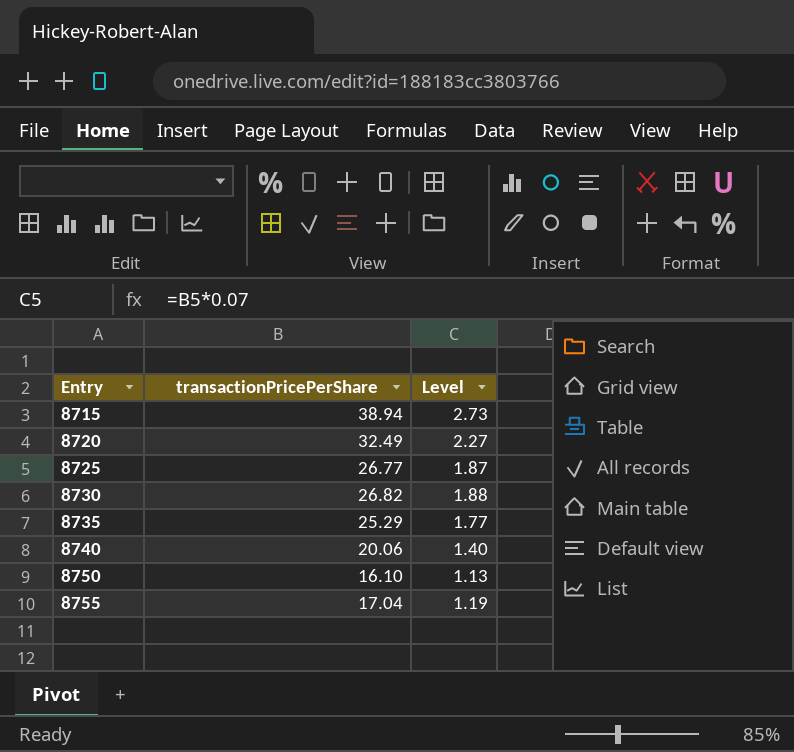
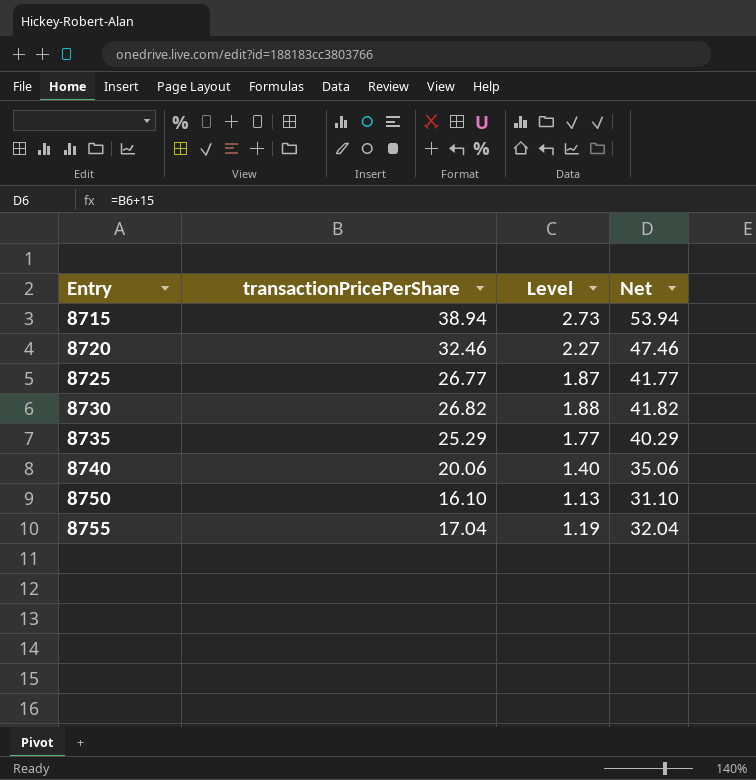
column Net | formula: none -> [transactionPricePerShare] + 15
8720 | transactionPricePerShare: 32.49 -> 32.46

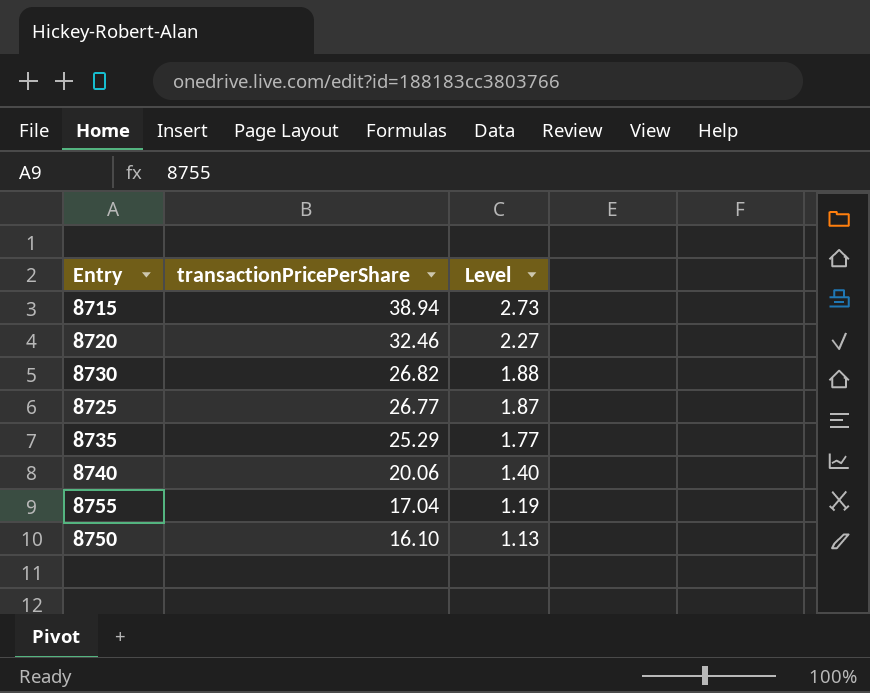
row order: Entry ascending -> transactionPricePerShare descending
column Net | formula: [transactionPricePerShare] + 15 -> none

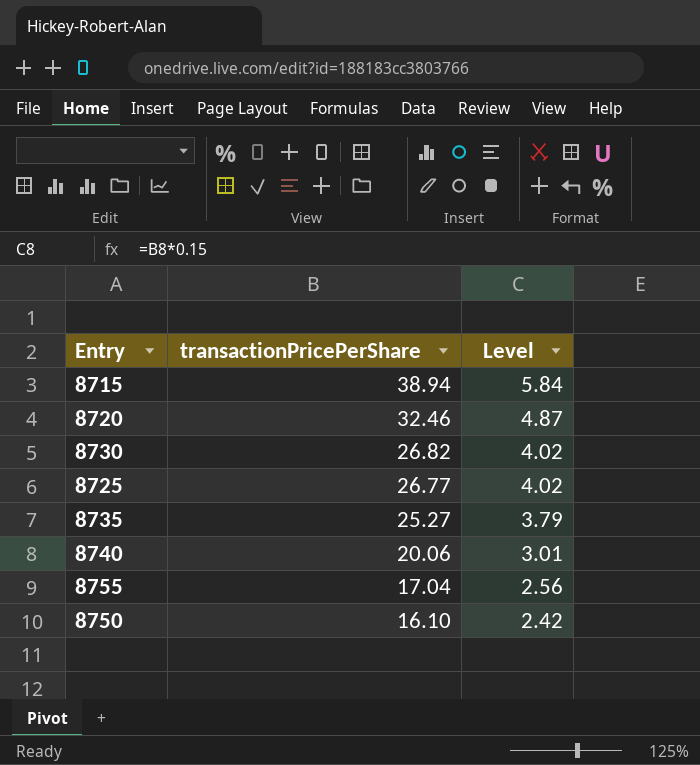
column Level | formula: [transactionPricePerShare] * 0.07 -> [transactionPricePerShare] * 0.15
8735 | transactionPricePerShare: 25.29 -> 25.27

